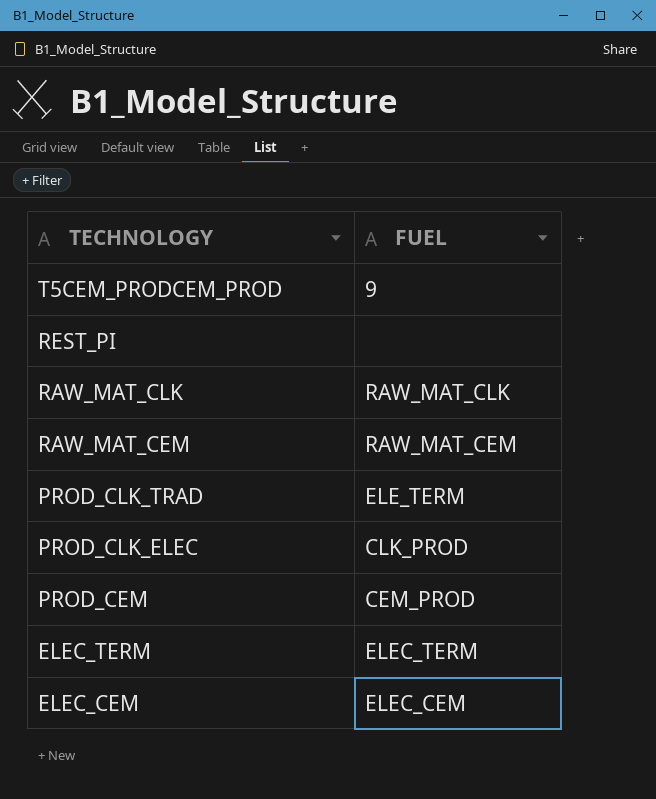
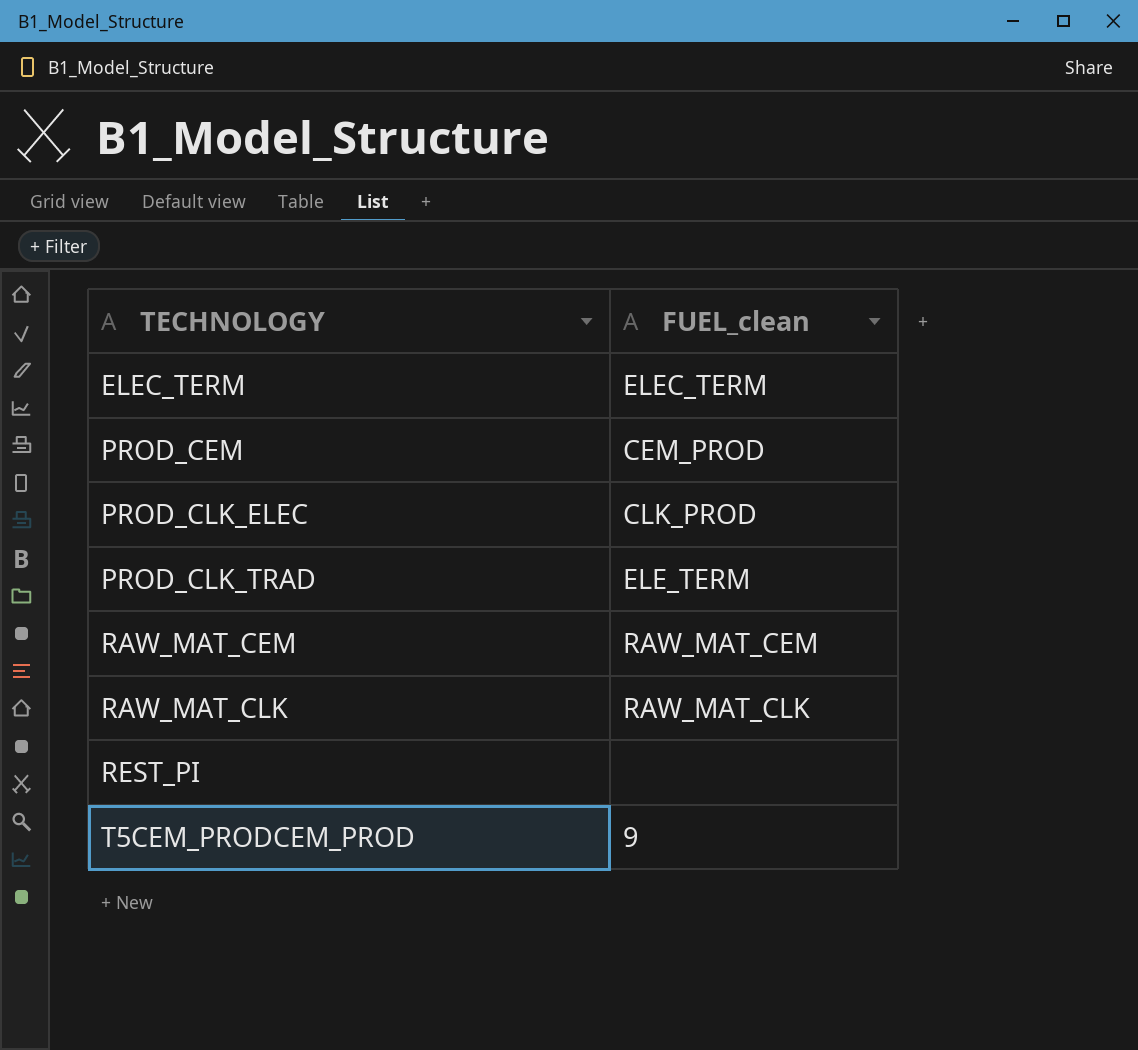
row order: TECHNOLOGY descending -> TECHNOLOGY ascending
column name: FUEL -> FUEL_clean
row ELEC_CEM: ELEC_CEM -> none

